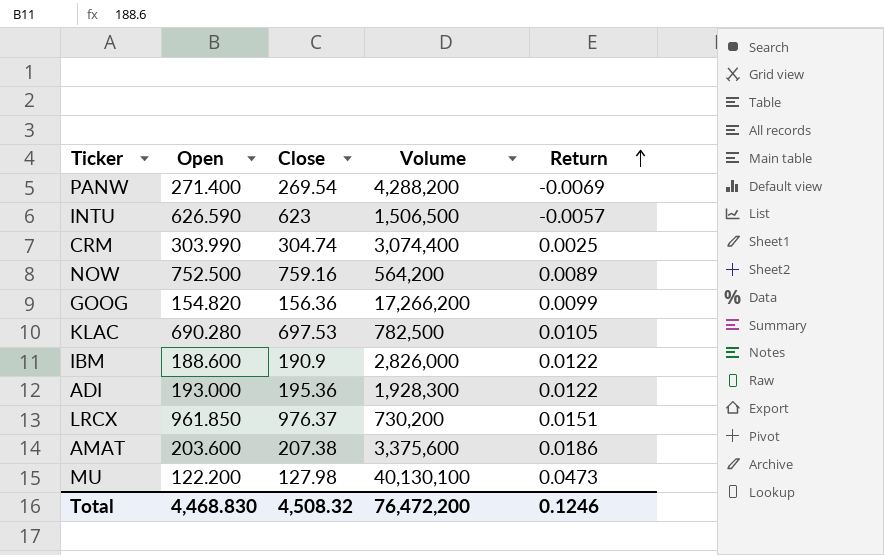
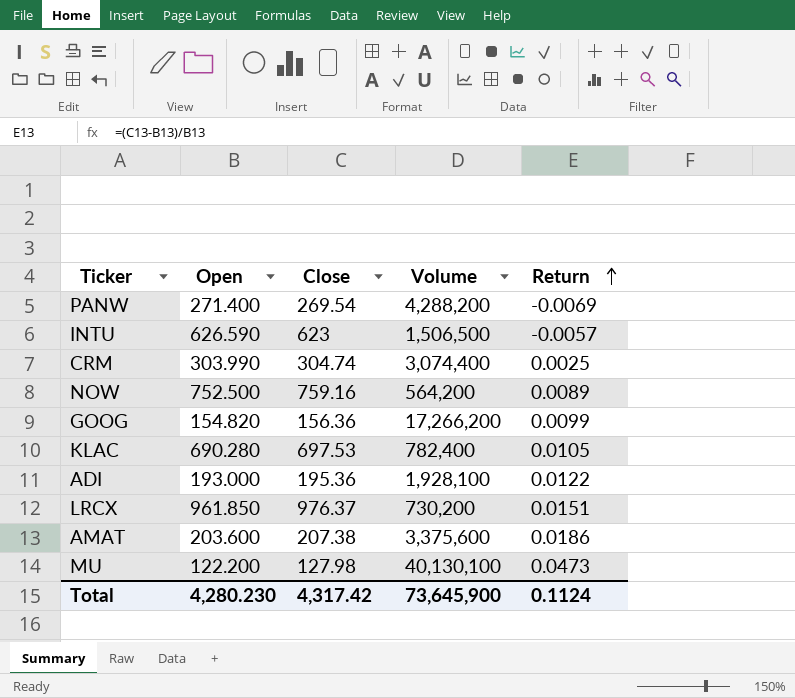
row IBM: 188.600 | 190.9 | 2,826,000 | 0.0122 -> none
KLAC | Volume: 782,500 -> 782,400
ADI | Volume: 1,928,300 -> 1,928,100
Total | Open: 4,468.830 -> 4,280.230
Total | Close: 4,508.32 -> 4,317.42
Total | Volume: 76,472,200 -> 73,645,900
Total | Return: 0.1246 -> 0.1124

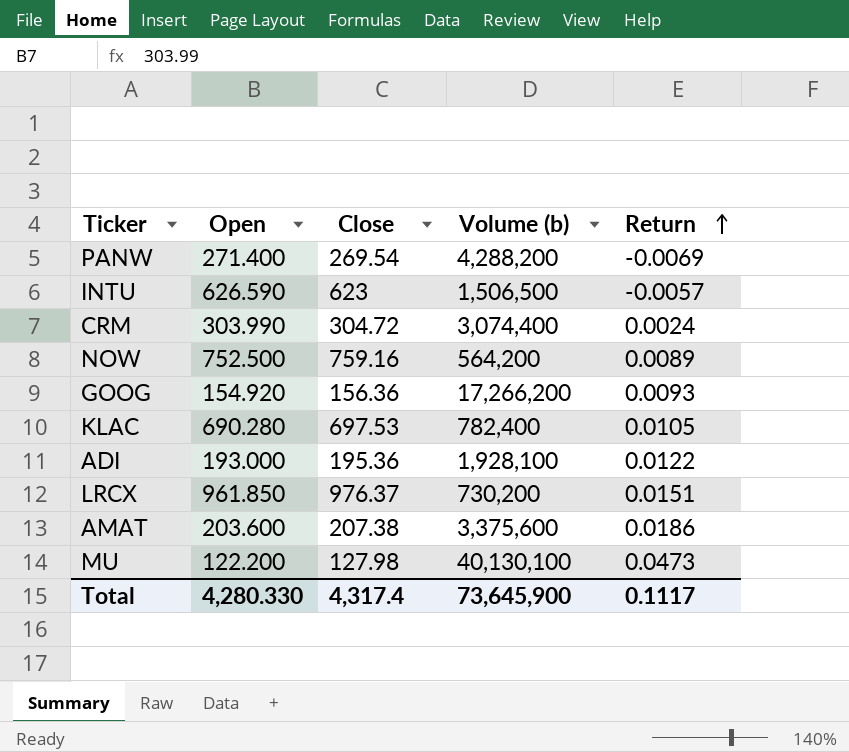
column name: Volume -> Volume (b)
CRM | Close: 304.74 -> 304.72
CRM | Return: 0.0025 -> 0.0024
GOOG | Open: 154.820 -> 154.920
GOOG | Return: 0.0099 -> 0.0093
Total | Open: 4,280.230 -> 4,280.330
Total | Close: 4,317.42 -> 4,317.4
Total | Return: 0.1124 -> 0.1117

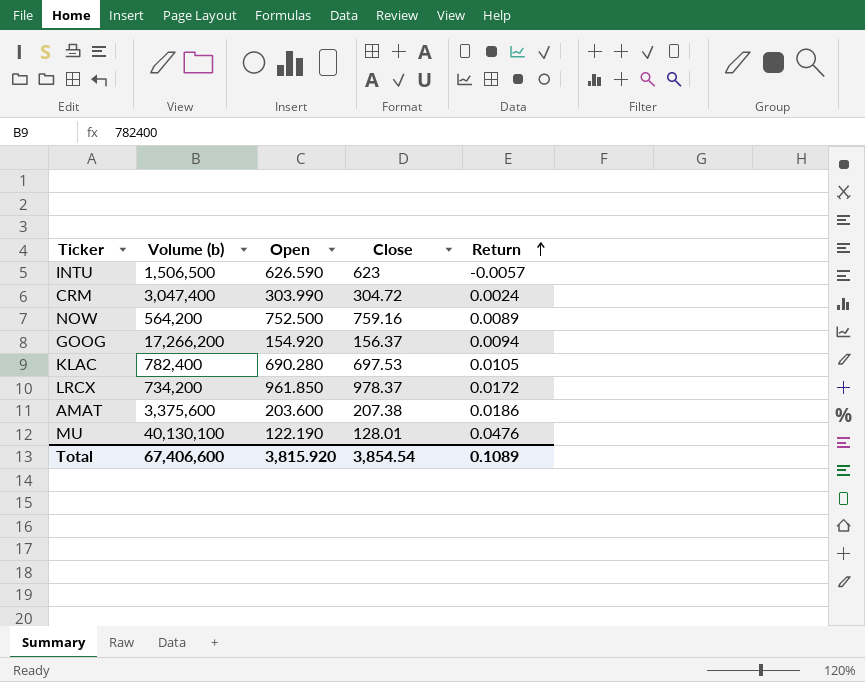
column Volume (b) | position: 4 -> 2
row PANW: 271.400 | 269.54 | 4,288,200 | -0.0069 -> none
row ADI: 193.000 | 195.36 | 1,928,100 | 0.0122 -> none
CRM | Volume (b): 3,074,400 -> 3,047,400
GOOG | Close: 156.36 -> 156.37
GOOG | Return: 0.0093 -> 0.0094
LRCX | Volume (b): 730,200 -> 734,200
LRCX | Close: 976.37 -> 978.37
LRCX | Return: 0.0151 -> 0.0172
MU | Open: 122.200 -> 122.190
MU | Close: 127.98 -> 128.01
MU | Return: 0.0473 -> 0.0476
Total | Volume (b): 73,645,900 -> 67,406,600
Total | Open: 4,280.330 -> 3,815.920
Total | Close: 4,317.4 -> 3,854.54
Total | Return: 0.1117 -> 0.1089

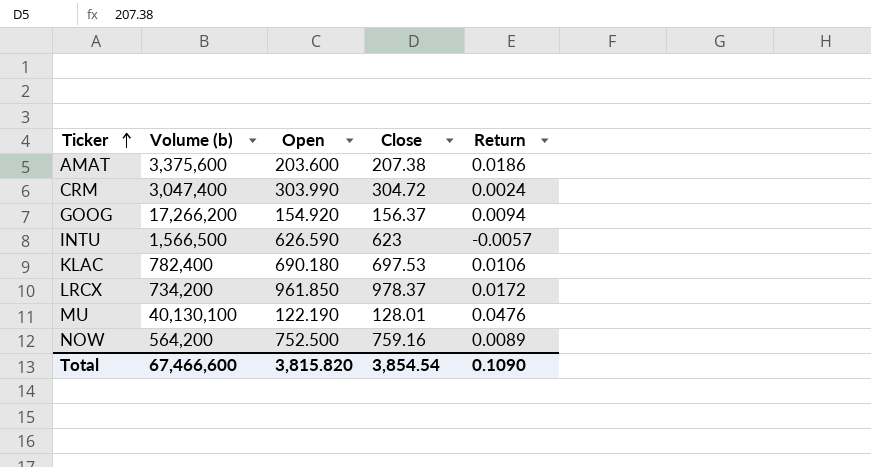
row order: Return ascending -> Ticker ascending
INTU | Volume (b): 1,506,500 -> 1,566,500
KLAC | Open: 690.280 -> 690.180
KLAC | Return: 0.0105 -> 0.0106
Total | Volume (b): 67,406,600 -> 67,466,600
Total | Open: 3,815.920 -> 3,815.820
Total | Return: 0.1089 -> 0.1090

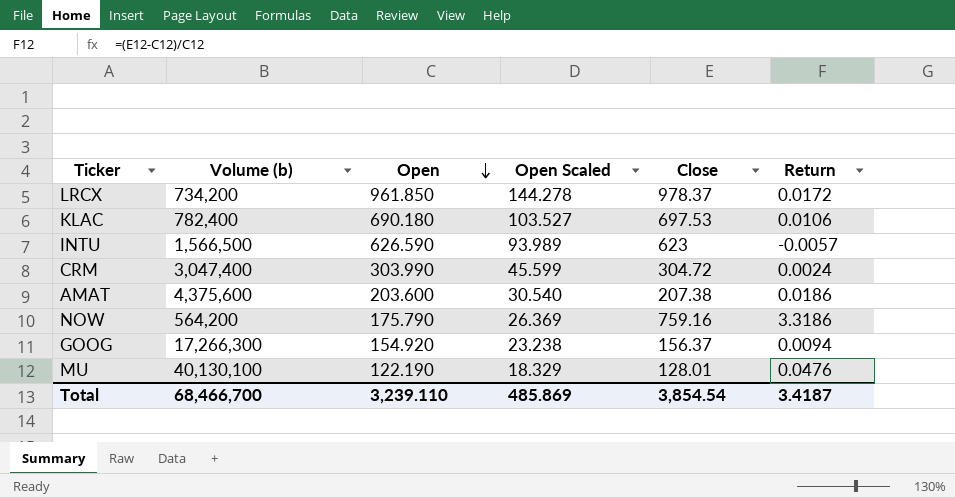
row order: Ticker ascending -> Open descending
column Open Scaled | formula: none -> [Open] * 0.15
AMAT | Volume (b): 3,375,600 -> 4,375,600
NOW | Open: 752.500 -> 175.790
NOW | Return: 0.0089 -> 3.3186
GOOG | Volume (b): 17,266,200 -> 17,266,300
Total | Volume (b): 67,466,600 -> 68,466,700
Total | Open: 3,815.820 -> 3,239.110
Total | Return: 0.1090 -> 3.4187

